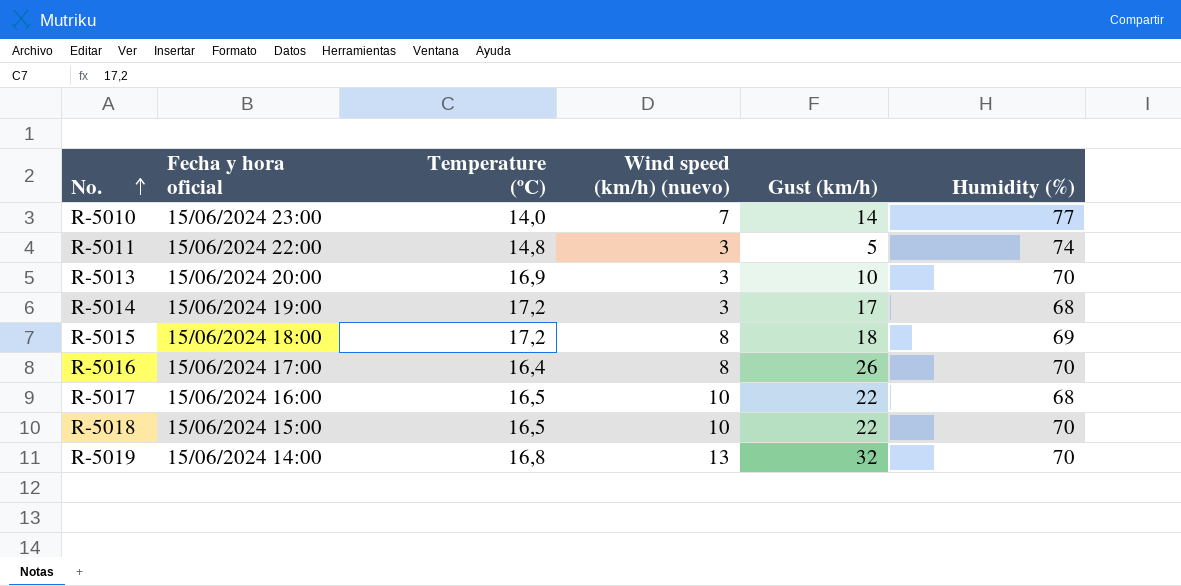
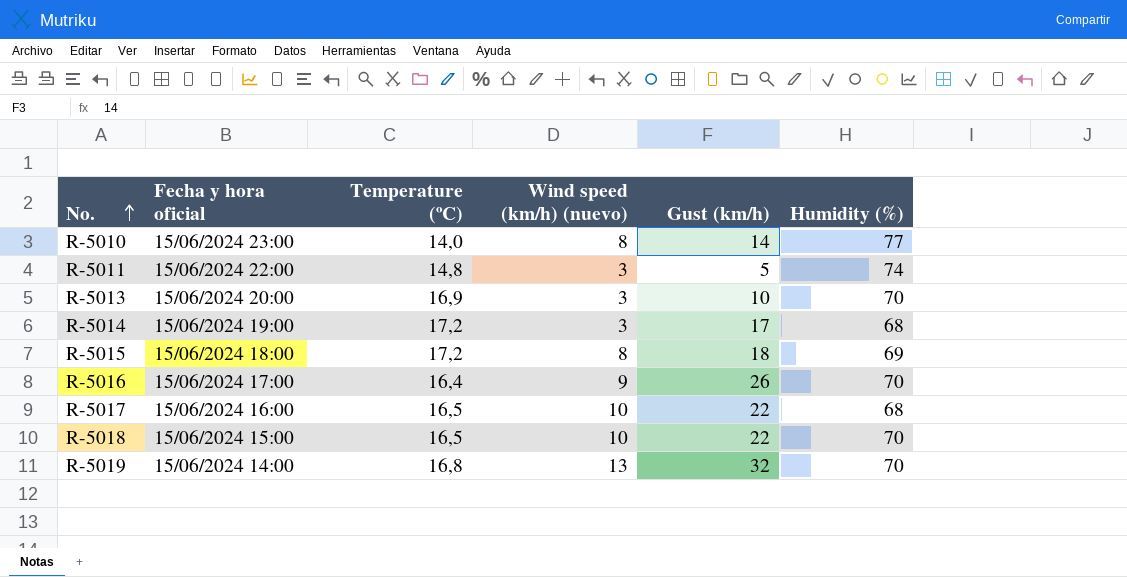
R-5010 | Wind speed (km/h) (nuevo): 7 -> 8
R-5016 | Wind speed (km/h) (nuevo): 8 -> 9

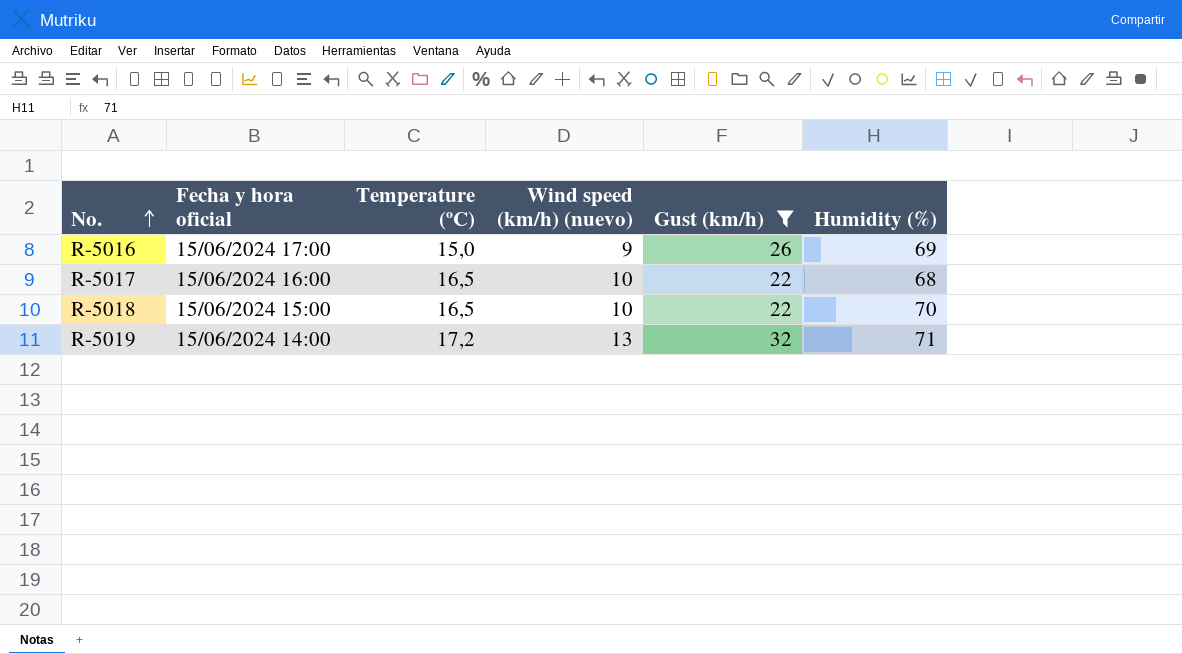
filter: none -> Gust (km/h) >= 22
R-5016 | Temperature (ºC): 16,4 -> 15,0
R-5016 | Humidity (%): 70 -> 69
R-5019 | Temperature (ºC): 16,8 -> 17,2
R-5019 | Humidity (%): 70 -> 71

